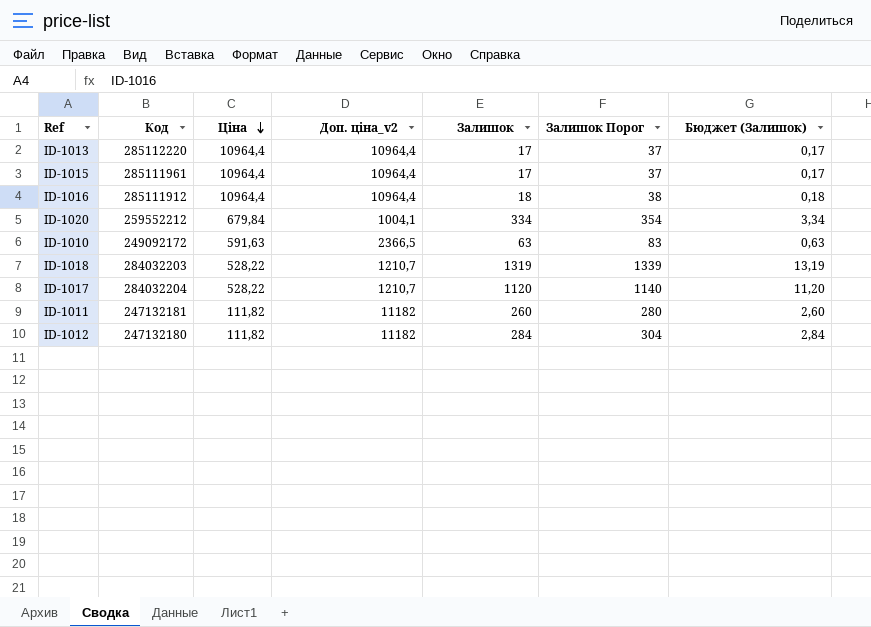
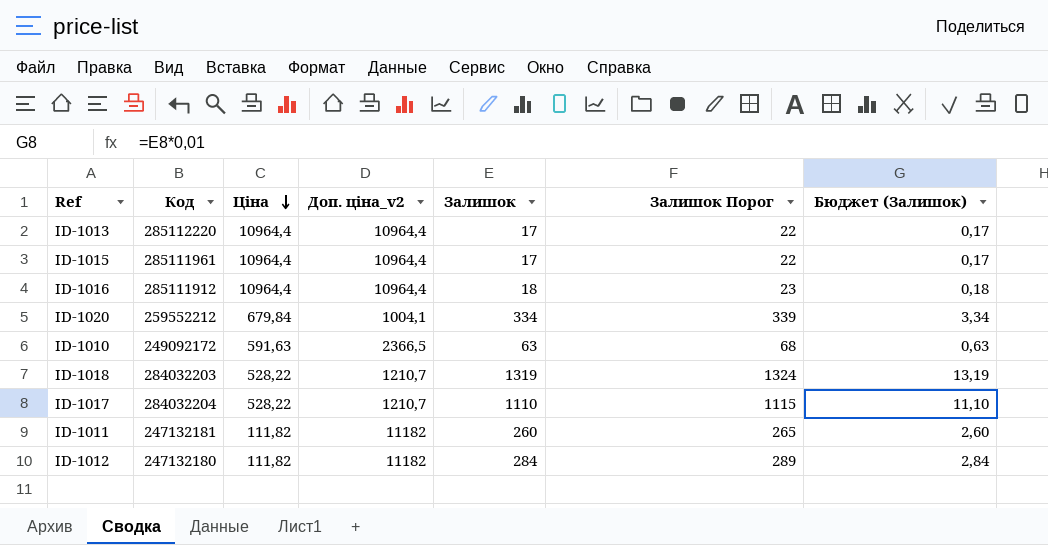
column Залишок Порог | formula: [Залишок] + 20 -> [Залишок] + 5
ID-1017 | Залишок: 1120 -> 1110
ID-1017 | Бюджет (Залишок): 11,20 -> 11,10

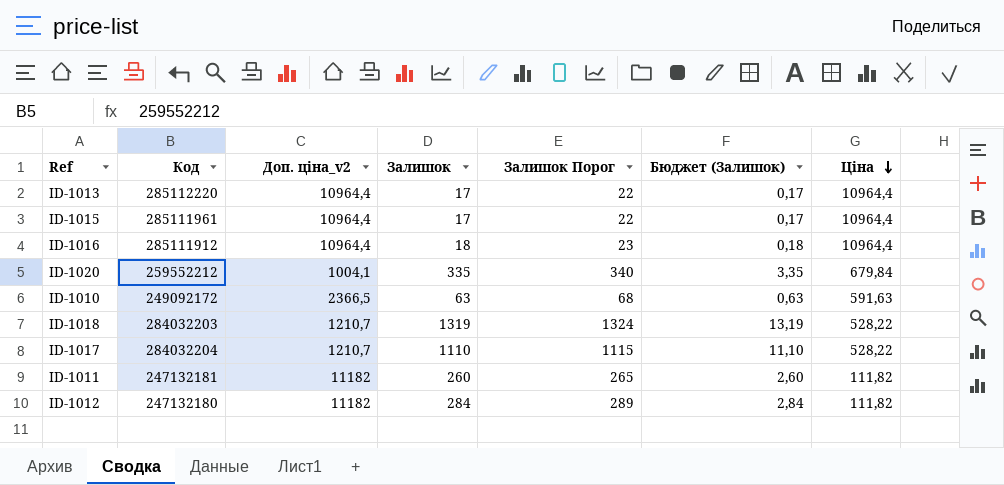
column Ціна | position: 3 -> 7
ID-1020 | Залишок: 334 -> 335
ID-1020 | Залишок Порог: 339 -> 340
ID-1020 | Бюджет (Залишок): 3,34 -> 3,35

